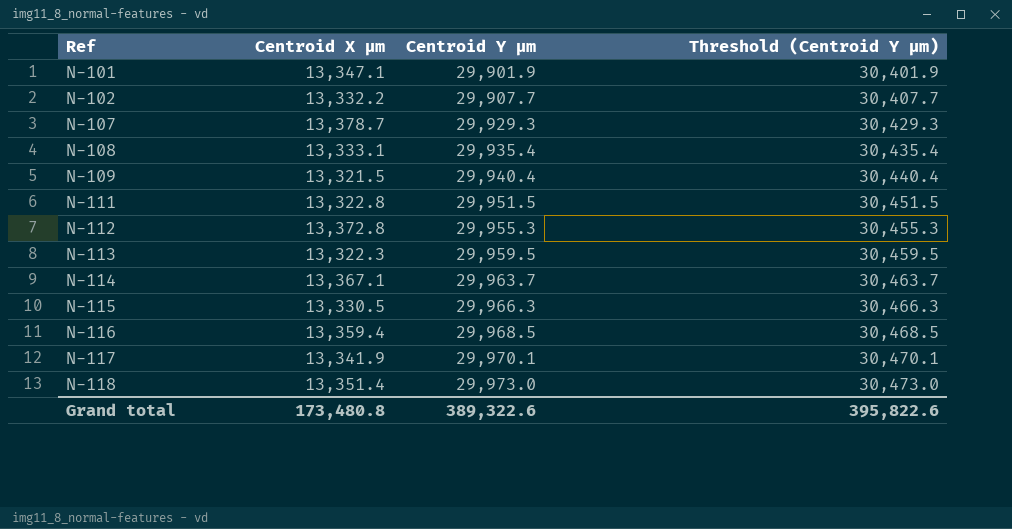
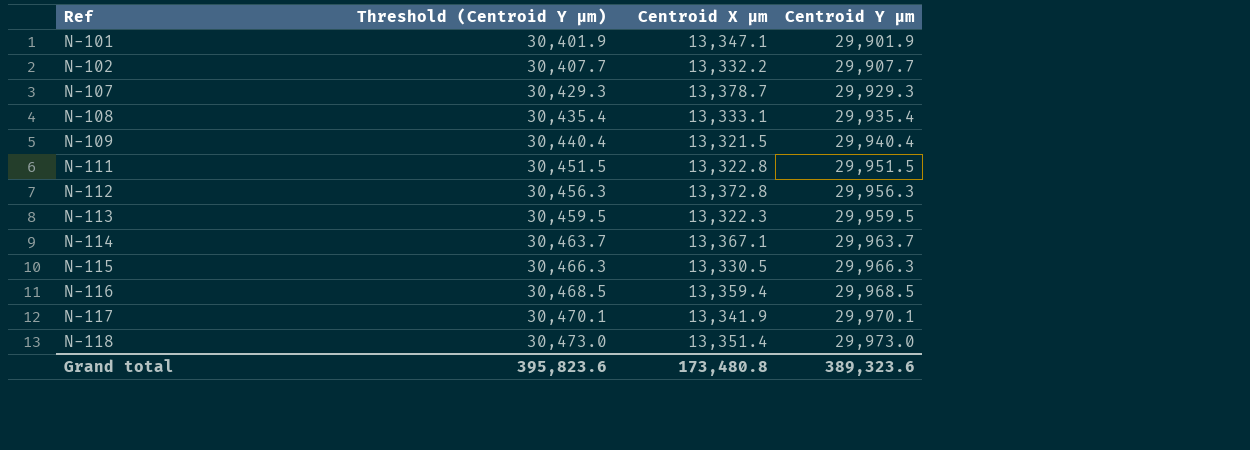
column Threshold (Centroid Y µm) | position: 4 -> 2
N-112 | Threshold (Centroid Y µm): 30,455.3 -> 30,456.3
N-112 | Centroid Y µm: 29,955.3 -> 29,956.3
Grand total | Threshold (Centroid Y µm): 395,822.6 -> 395,823.6
Grand total | Centroid Y µm: 389,322.6 -> 389,323.6

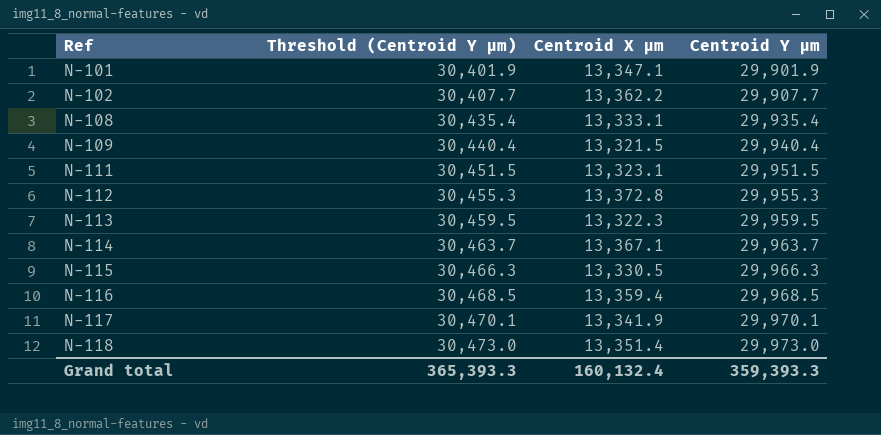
row N-107: 30,429.3 | 13,378.7 | 29,929.3 -> none
N-102 | Centroid X µm: 13,332.2 -> 13,362.2
N-111 | Centroid X µm: 13,322.8 -> 13,323.1
N-112 | Threshold (Centroid Y µm): 30,456.3 -> 30,455.3
N-112 | Centroid Y µm: 29,956.3 -> 29,955.3
Grand total | Threshold (Centroid Y µm): 395,823.6 -> 365,393.3
Grand total | Centroid X µm: 173,480.8 -> 160,132.4
Grand total | Centroid Y µm: 389,323.6 -> 359,393.3

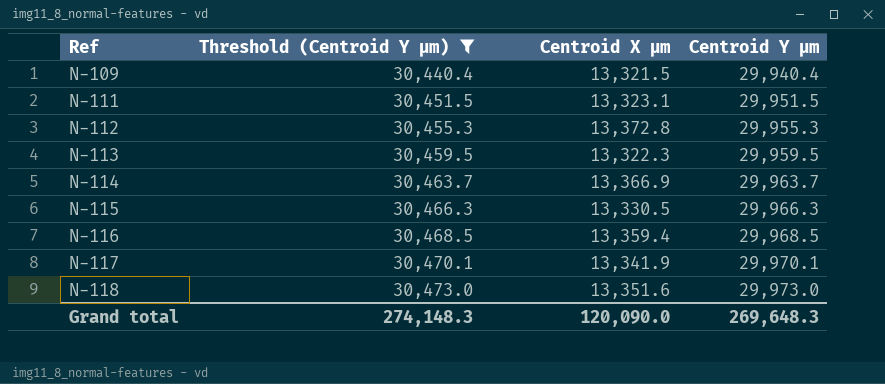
filter: none -> Threshold (Centroid Y µm) >= 30,440.4
N-114 | Centroid X µm: 13,367.1 -> 13,366.9
N-118 | Centroid X µm: 13,351.4 -> 13,351.6
Grand total | Threshold (Centroid Y µm): 365,393.3 -> 274,148.3
Grand total | Centroid X µm: 160,132.4 -> 120,090.0
Grand total | Centroid Y µm: 359,393.3 -> 269,648.3

